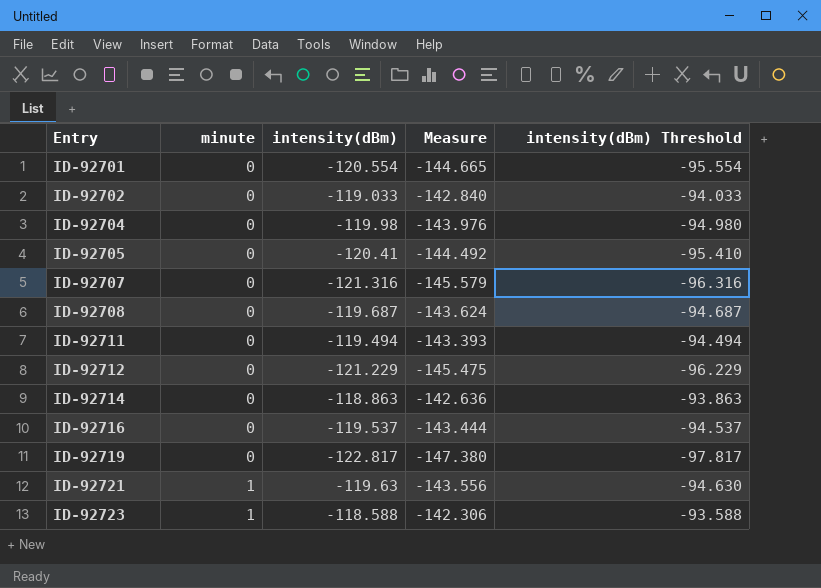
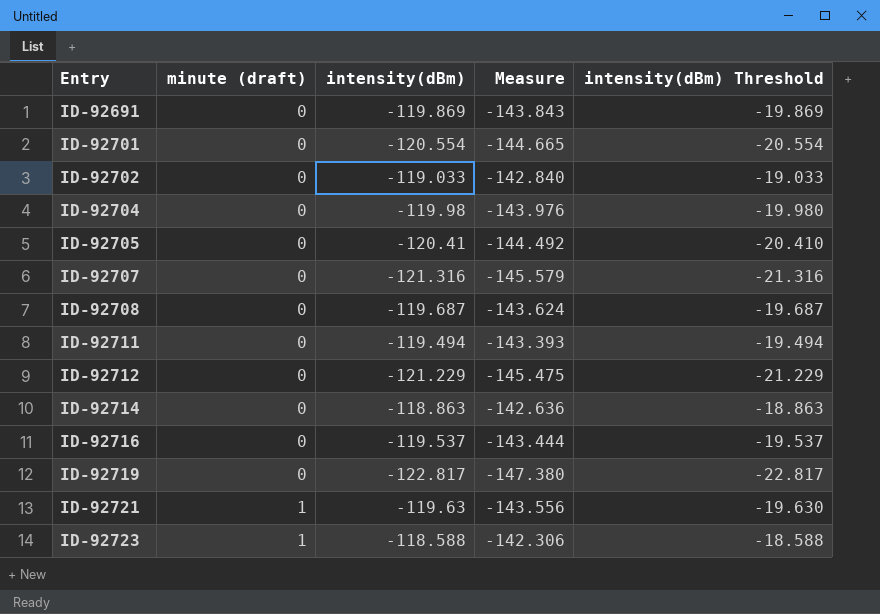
column name: minute -> minute (draft)
column intensity(dBm) Threshold | formula: [intensity(dBm)] + 25 -> [intensity(dBm)] + 100
row ID-92691: none -> 0 | -119.869 | -143.843 | -19.869

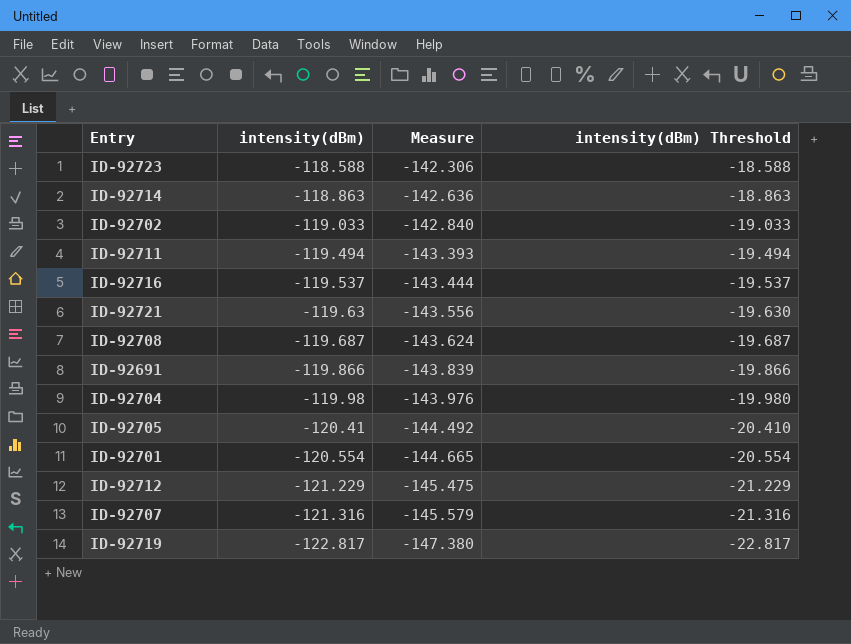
row order: Entry ascending -> intensity(dBm) descending
column minute (draft) | position: 2 -> none
ID-92691 | intensity(dBm): -119.869 -> -119.866
ID-92691 | Measure: -143.843 -> -143.839
ID-92691 | intensity(dBm) Threshold: -19.869 -> -19.866

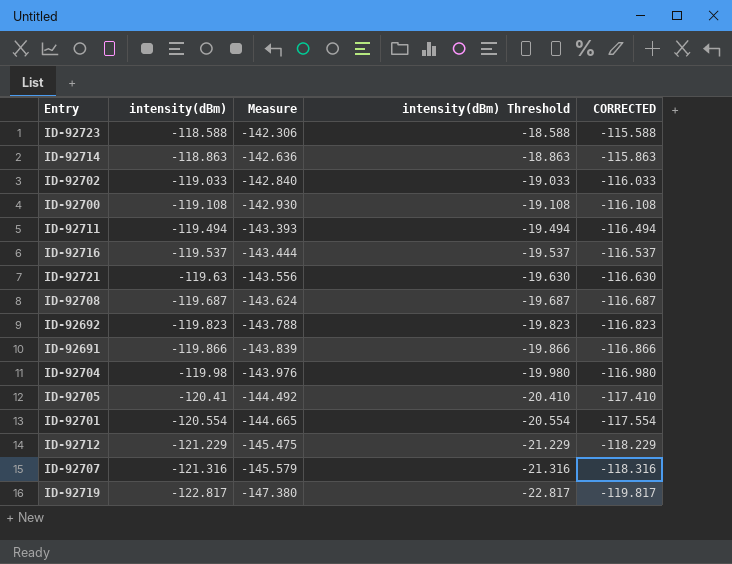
column CORRECTED | formula: none -> [intensity(dBm)] + 3
row ID-92700: none -> -119.108 | -142.930 | -19.108 | -116.108
row ID-92692: none -> -119.823 | -143.788 | -19.823 | -116.823

